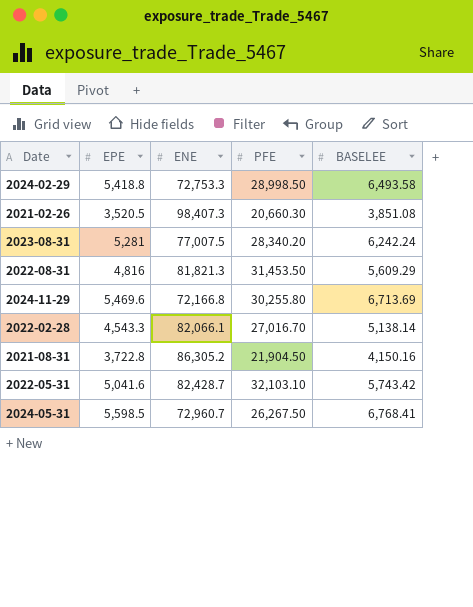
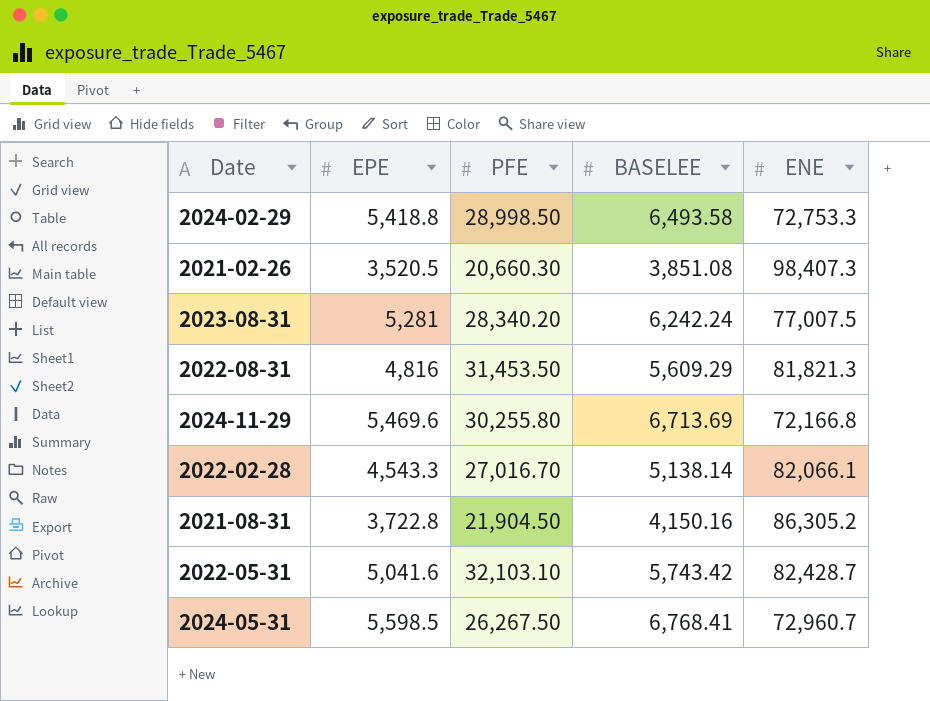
column ENE | position: 3 -> 5

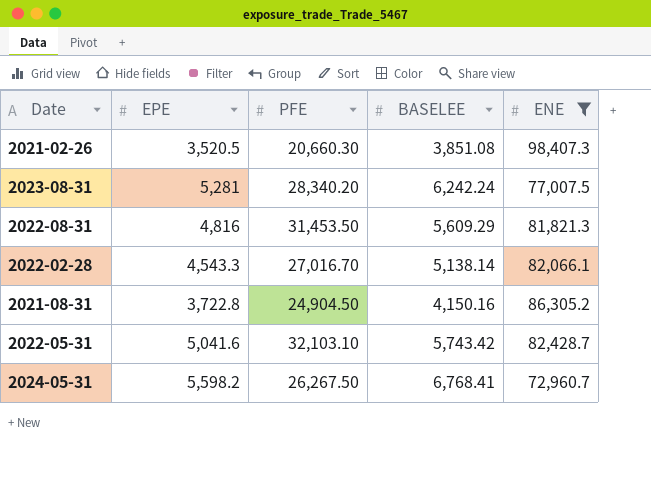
filter: none -> ENE >= 72,960.7
2021-08-31 | PFE: 21,904.50 -> 24,904.50
2024-05-31 | EPE: 5,598.5 -> 5,598.2

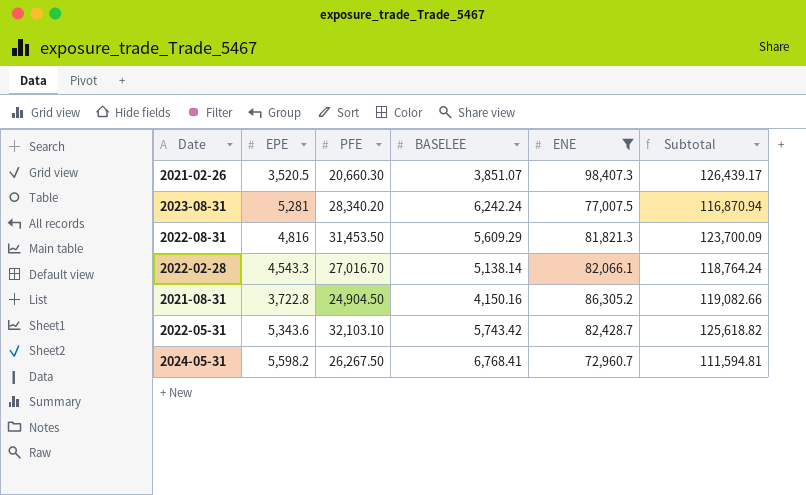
column Subtotal | formula: none -> [EPE] + [PFE] + [BASELEE] + [ENE]
2021-02-26 | BASELEE: 3,851.08 -> 3,851.07
2022-05-31 | EPE: 5,041.6 -> 5,343.6

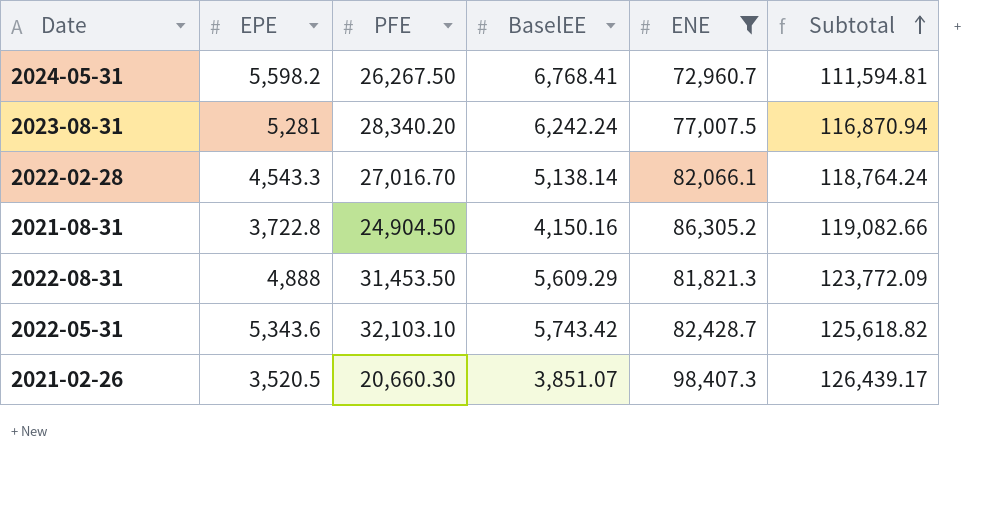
row order: none -> Subtotal ascending
column name: BASELEE -> BaselEE
2022-08-31 | EPE: 4,816 -> 4,888
2022-08-31 | Subtotal: 123,700.09 -> 123,772.09

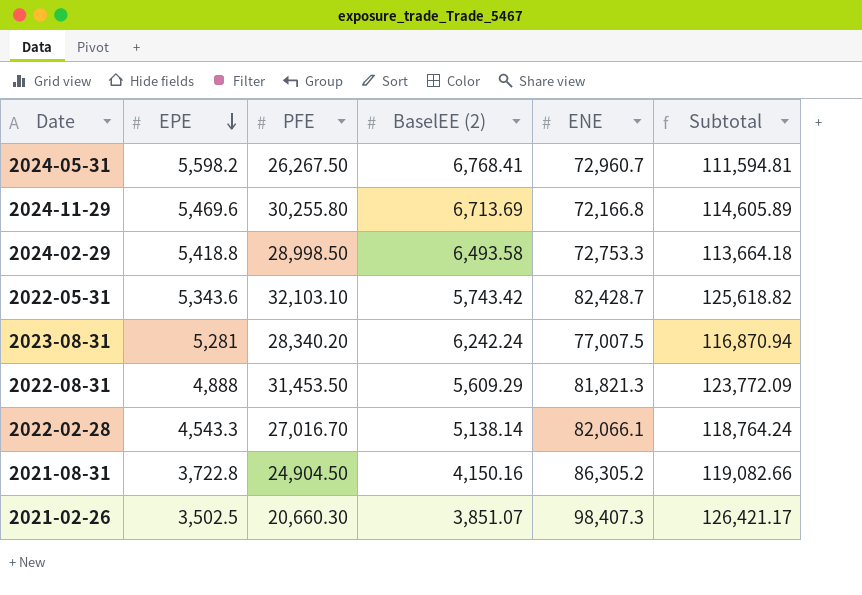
filter: ENE >= 72,960.7 -> none
row order: Subtotal ascending -> EPE descending
column name: BaselEE -> BaselEE (2)
2021-02-26 | EPE: 3,520.5 -> 3,502.5
2021-02-26 | Subtotal: 126,439.17 -> 126,421.17

